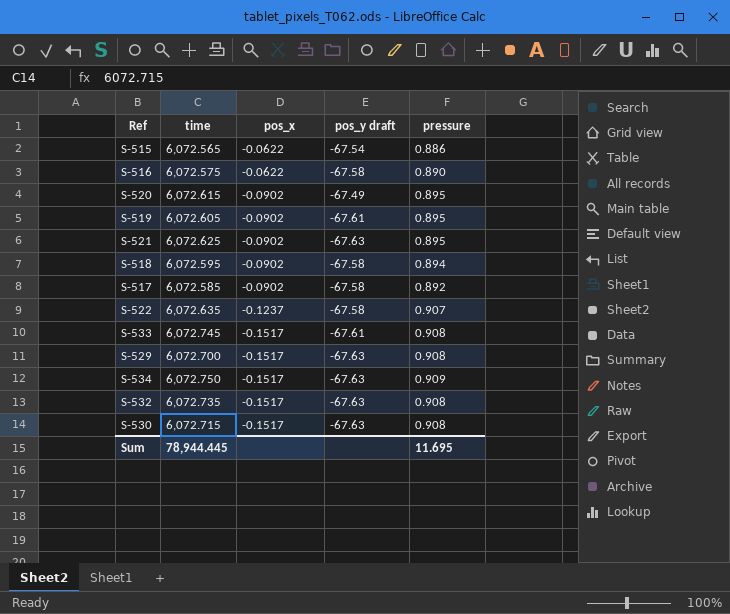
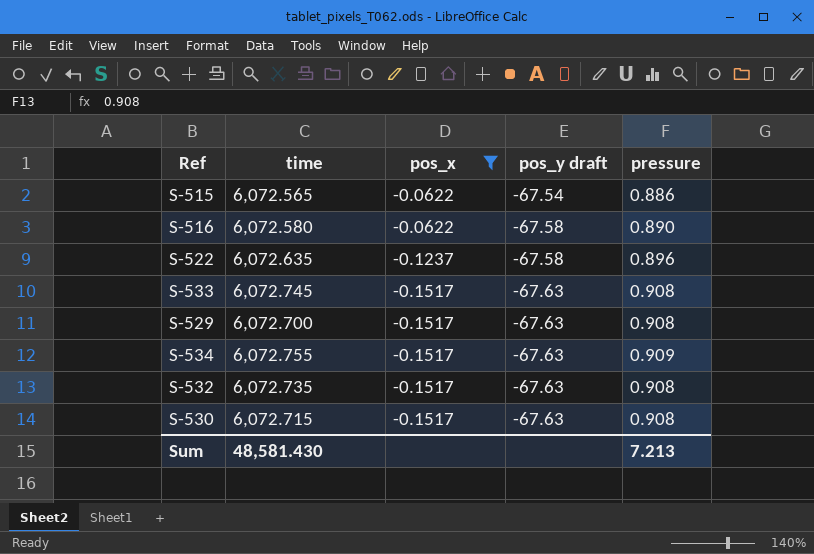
filter: none -> pos_x != -0.0902
S-516 | time: 6,072.575 -> 6,072.580
S-522 | pressure: 0.907 -> 0.896
S-533 | pos_y draft: -67.61 -> -67.63
S-534 | time: 6,072.750 -> 6,072.755
Sum | time: 78,944.445 -> 48,581.430
Sum | pressure: 11.695 -> 7.213

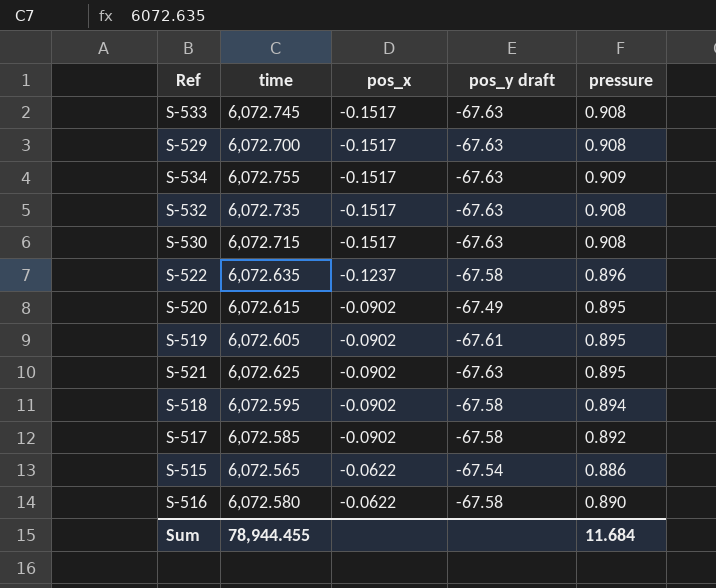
filter: pos_x != -0.0902 -> none
row order: pos_x descending -> pos_x ascending
Sum | time: 48,581.430 -> 78,944.455
Sum | pressure: 7.213 -> 11.684

